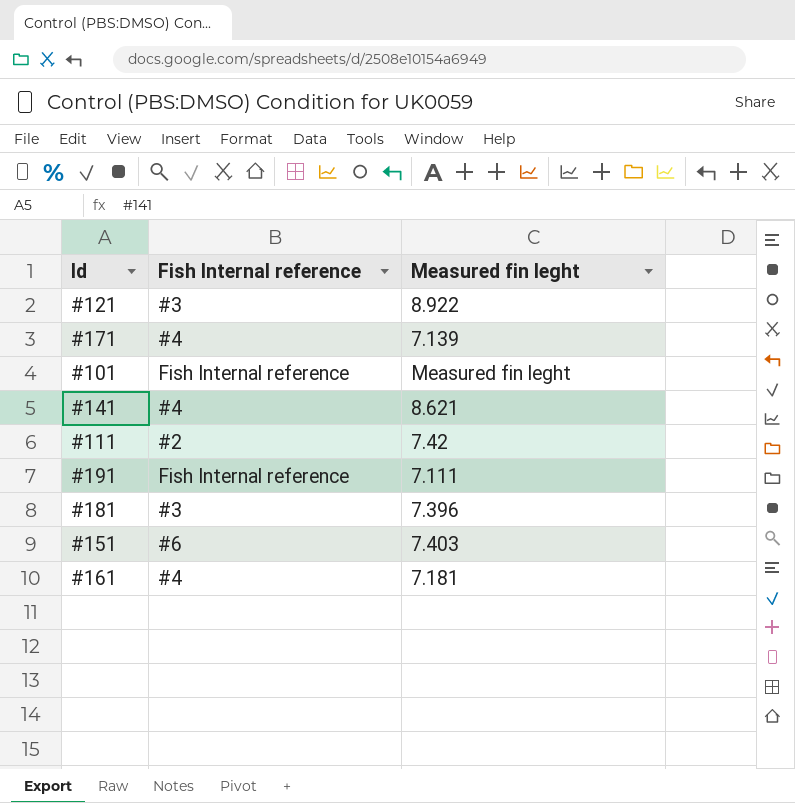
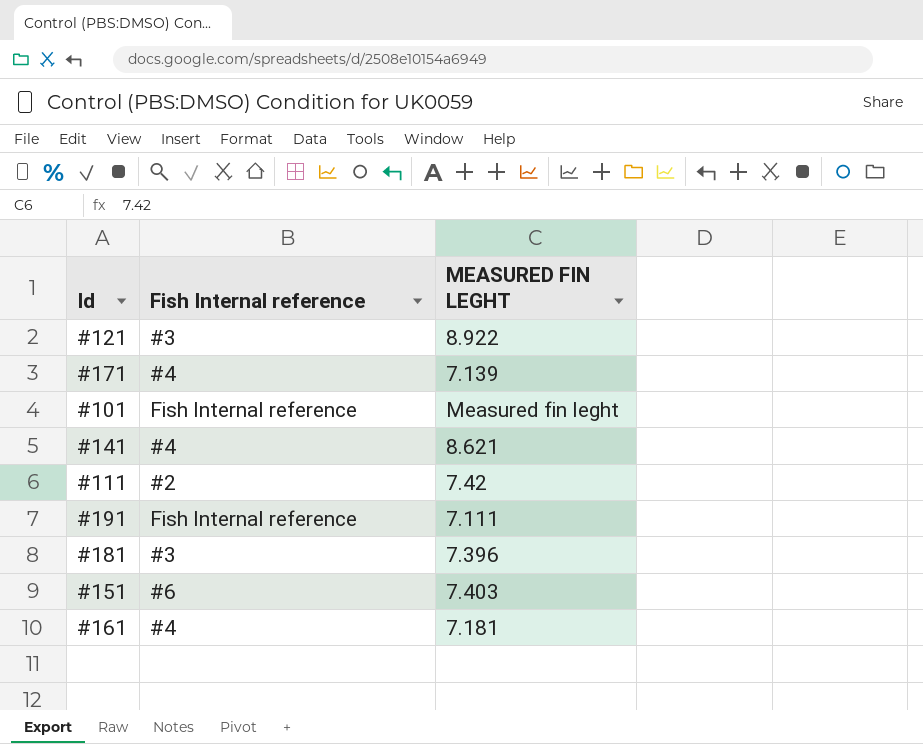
column name: Measured fin leght -> MEASURED FIN LEGHT

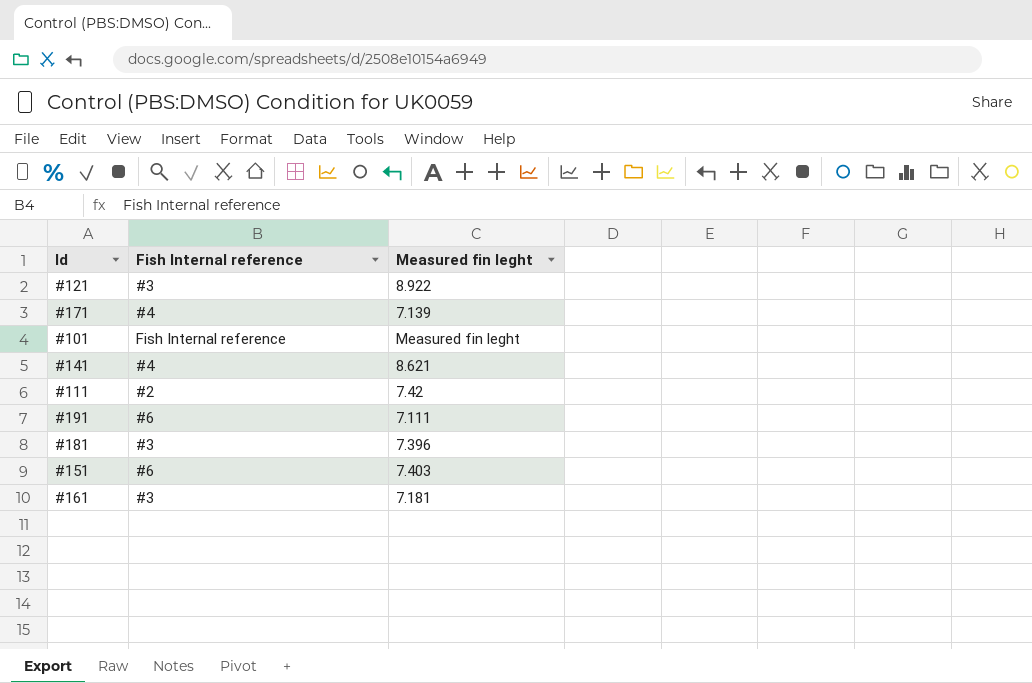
column name: MEASURED FIN LEGHT -> Measured fin leght
#191 | Fish Internal reference: Fish Internal reference -> #6
#161 | Fish Internal reference: #4 -> #3

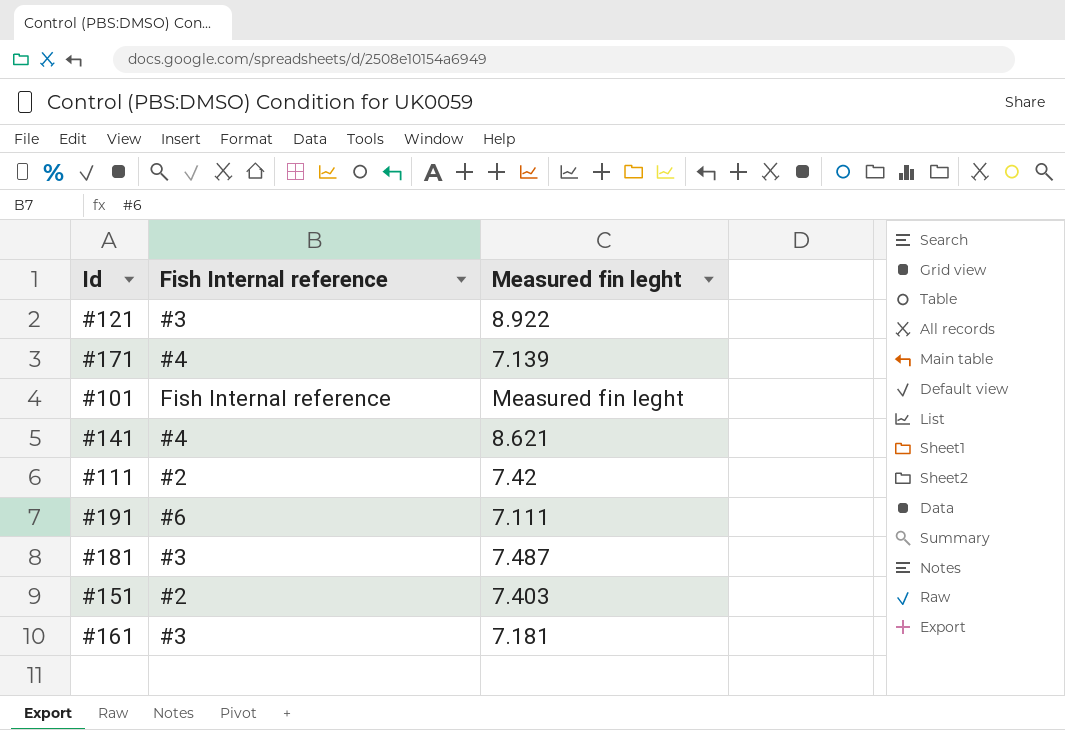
#181 | Measured fin leght: 7.396 -> 7.487
#151 | Fish Internal reference: #6 -> #2

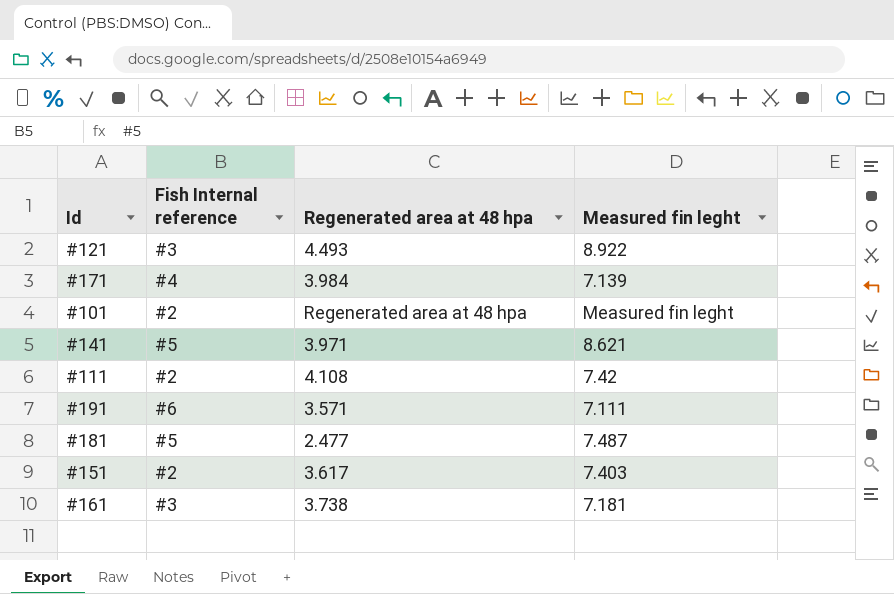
column Regenerated area at 48 hpa | position: none -> 3
#101 | Fish Internal reference: Fish Internal reference -> #2
#141 | Fish Internal reference: #4 -> #5
#181 | Fish Internal reference: #3 -> #5

